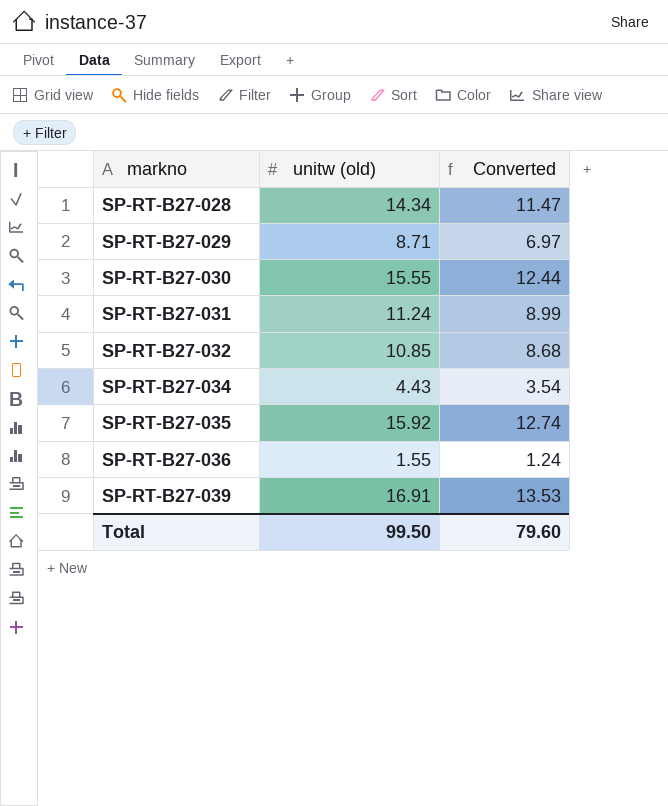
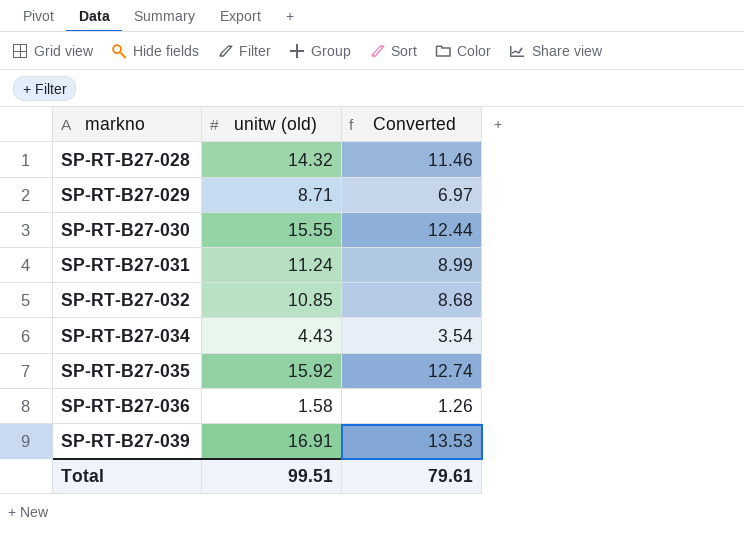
SP-RT-B27-028 | unitw (old): 14.34 -> 14.32
SP-RT-B27-028 | Converted: 11.47 -> 11.46
SP-RT-B27-036 | unitw (old): 1.55 -> 1.58
SP-RT-B27-036 | Converted: 1.24 -> 1.26
Total | unitw (old): 99.50 -> 99.51
Total | Converted: 79.60 -> 79.61

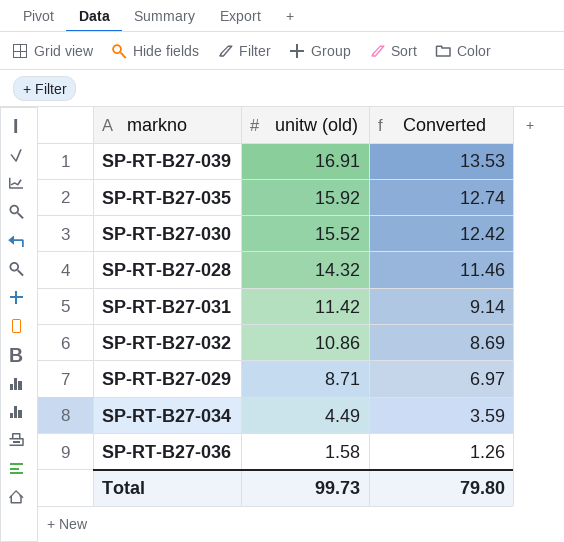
row order: markno ascending -> unitw (old) descending
SP-RT-B27-030 | unitw (old): 15.55 -> 15.52
SP-RT-B27-030 | Converted: 12.44 -> 12.42
SP-RT-B27-031 | unitw (old): 11.24 -> 11.42
SP-RT-B27-031 | Converted: 8.99 -> 9.14
SP-RT-B27-032 | unitw (old): 10.85 -> 10.86
SP-RT-B27-032 | Converted: 8.68 -> 8.69
SP-RT-B27-034 | unitw (old): 4.43 -> 4.49
SP-RT-B27-034 | Converted: 3.54 -> 3.59
Total | unitw (old): 99.51 -> 99.73
Total | Converted: 79.61 -> 79.80

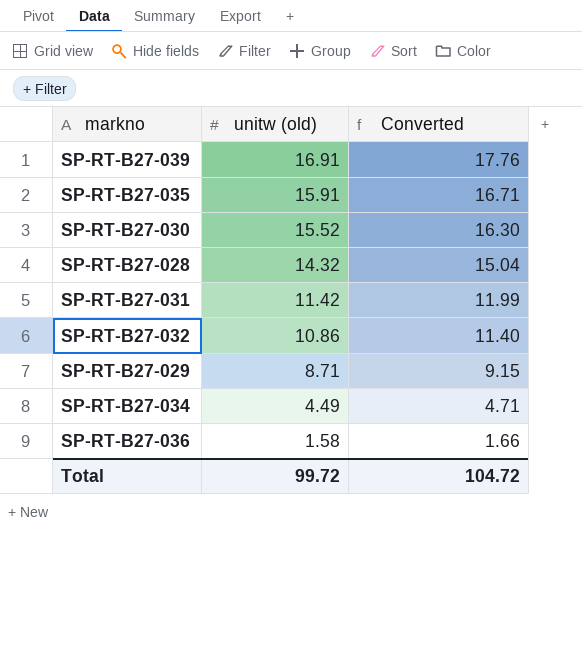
column Converted | formula: [unitw (old)] * 0.8 -> [unitw (old)] * 1.05
SP-RT-B27-035 | unitw (old): 15.92 -> 15.91
Total | unitw (old): 99.73 -> 99.72
Total | Converted: 79.80 -> 104.72

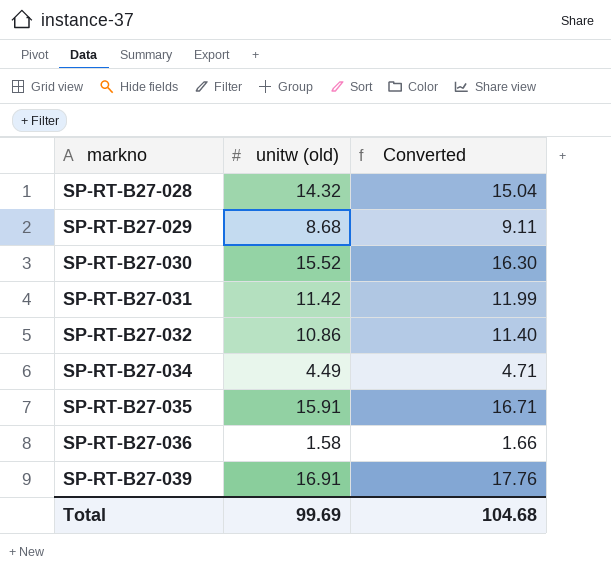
row order: unitw (old) descending -> markno ascending
SP-RT-B27-029 | unitw (old): 8.71 -> 8.68
SP-RT-B27-029 | Converted: 9.15 -> 9.11
Total | unitw (old): 99.72 -> 99.69
Total | Converted: 104.72 -> 104.68

